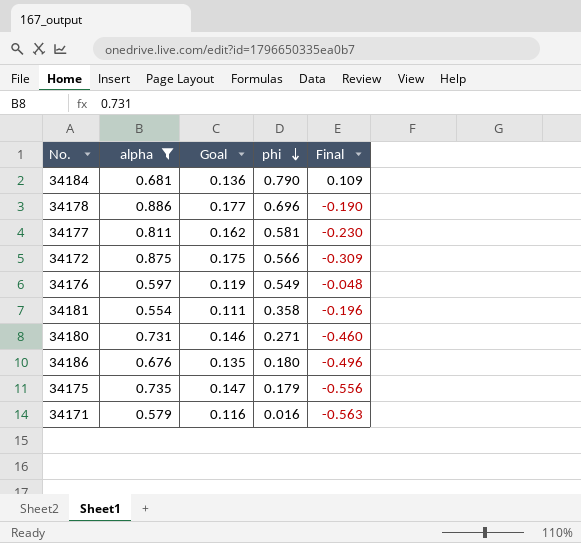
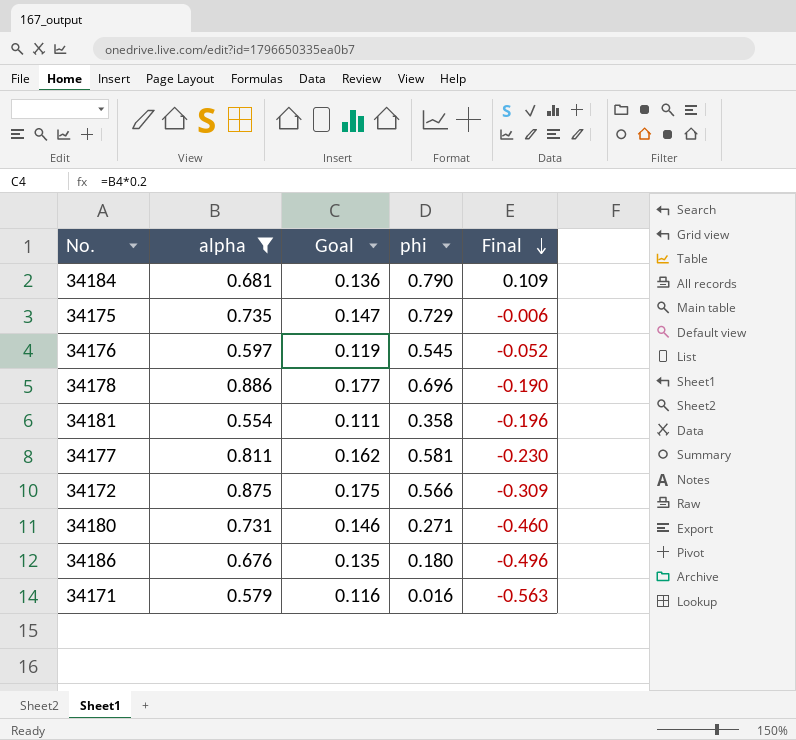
row order: phi descending -> Final descending
34175 | phi: 0.179 -> 0.729
34175 | Final: -0.556 -> -0.006
34176 | phi: 0.549 -> 0.545
34176 | Final: -0.048 -> -0.052

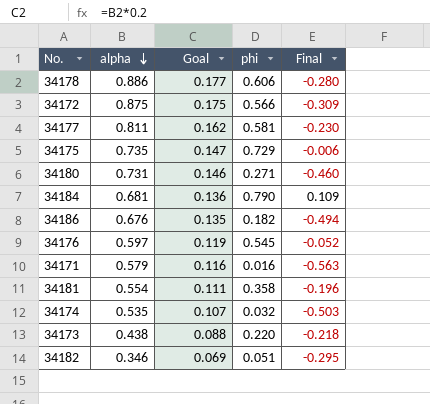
filter: alpha >= 0.554 -> none
row order: Final descending -> alpha descending
34178 | phi: 0.696 -> 0.606
34178 | Final: -0.190 -> -0.280
34186 | phi: 0.180 -> 0.182
34186 | Final: -0.496 -> -0.494

